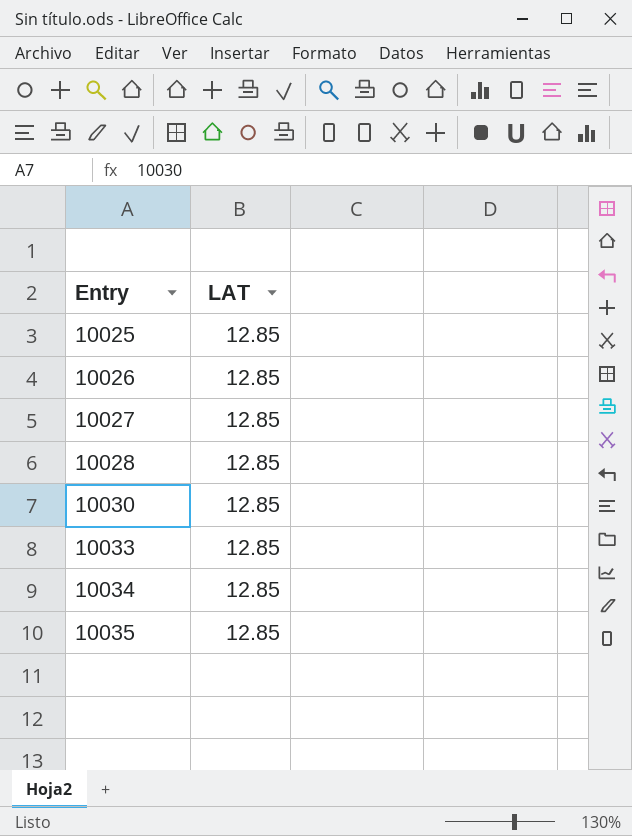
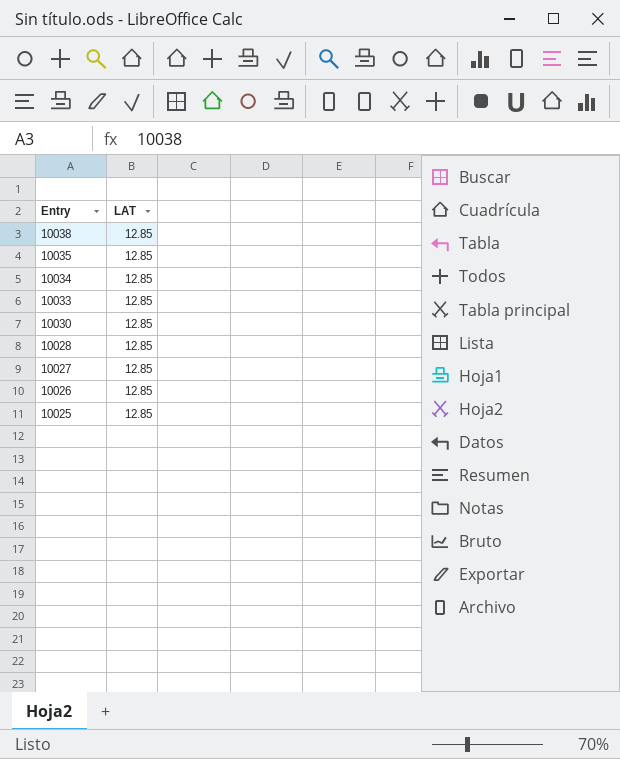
row order: Entry ascending -> Entry descending
row 10038: none -> 12.85

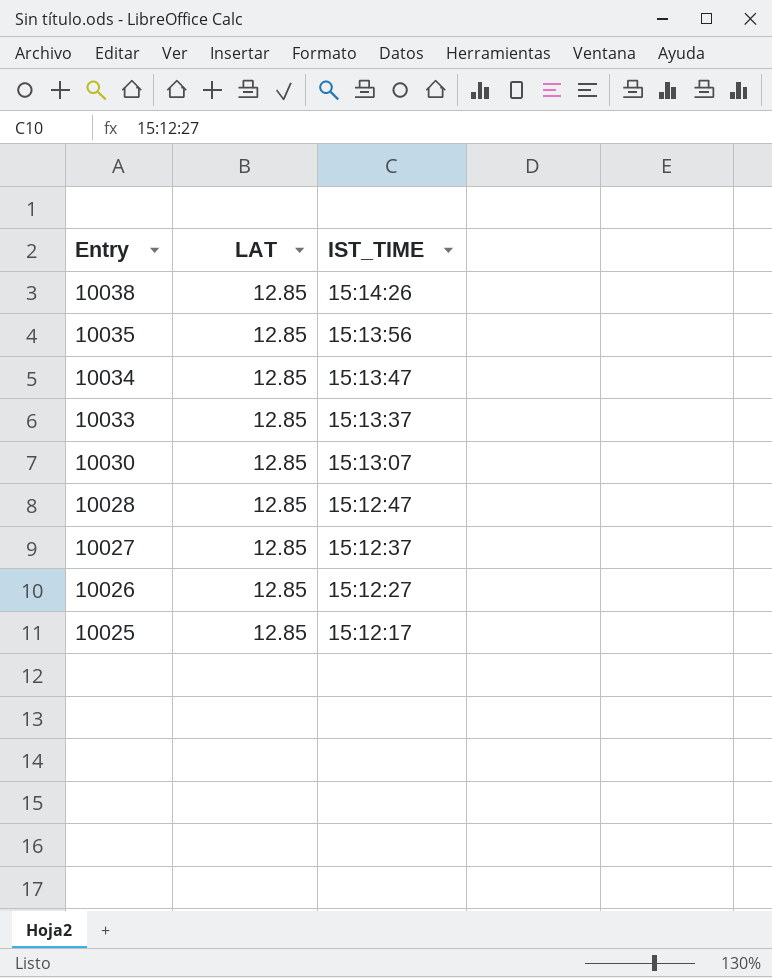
column IST_TIME | position: none -> 3

